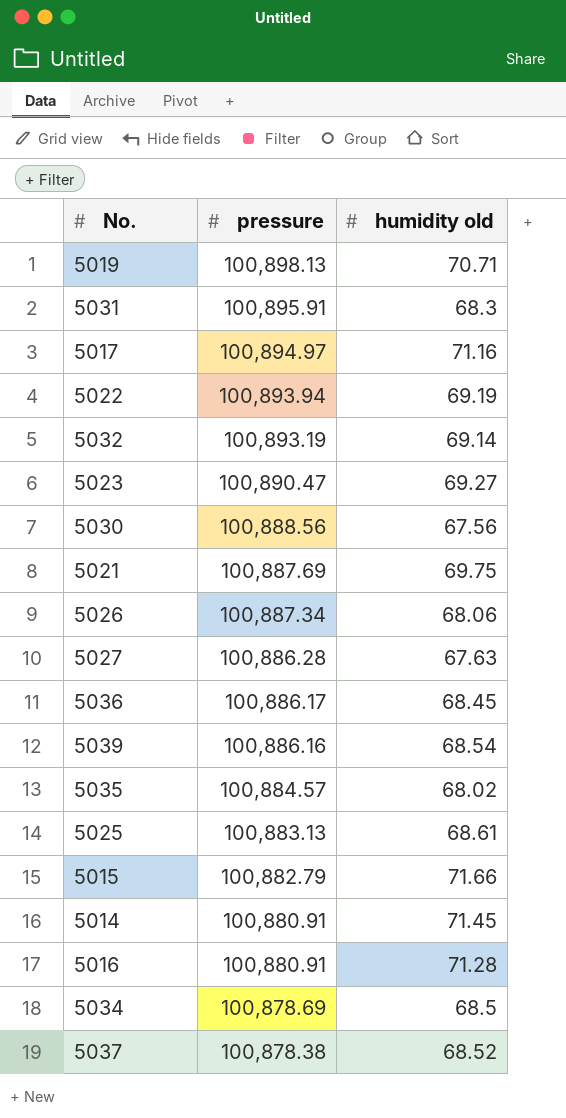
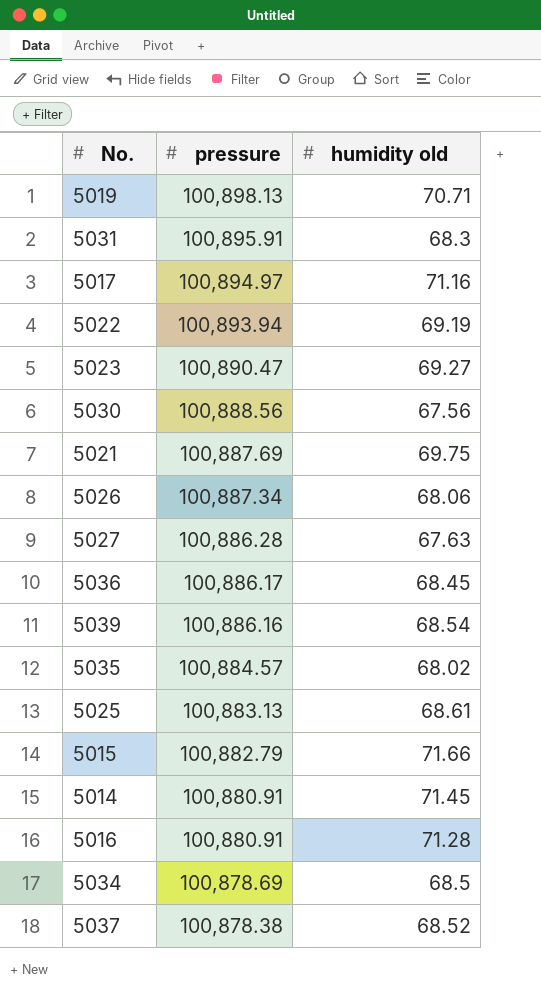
row 5032: 100,893.19 | 69.14 -> none

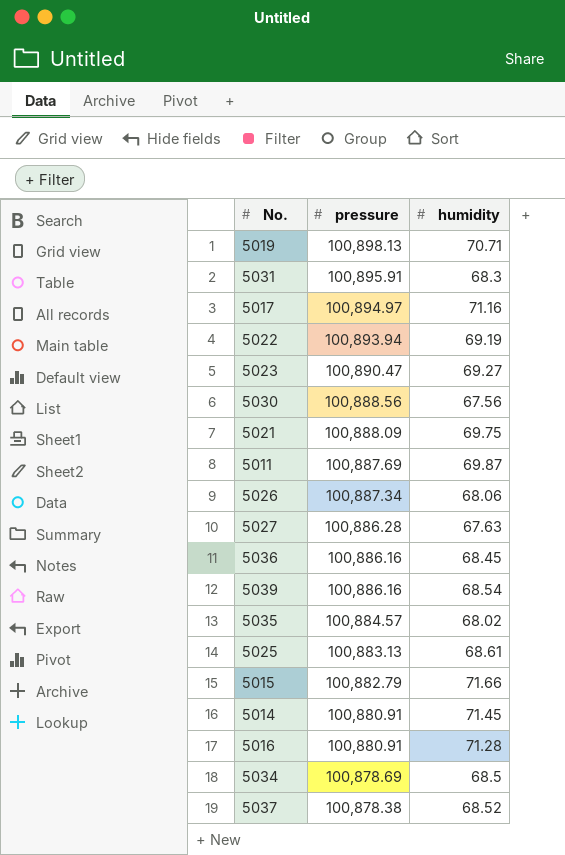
column name: humidity old -> humidity
5021 | pressure: 100,887.69 -> 100,888.09
row 5011: none -> 100,887.69 | 69.87
5036 | pressure: 100,886.17 -> 100,886.16

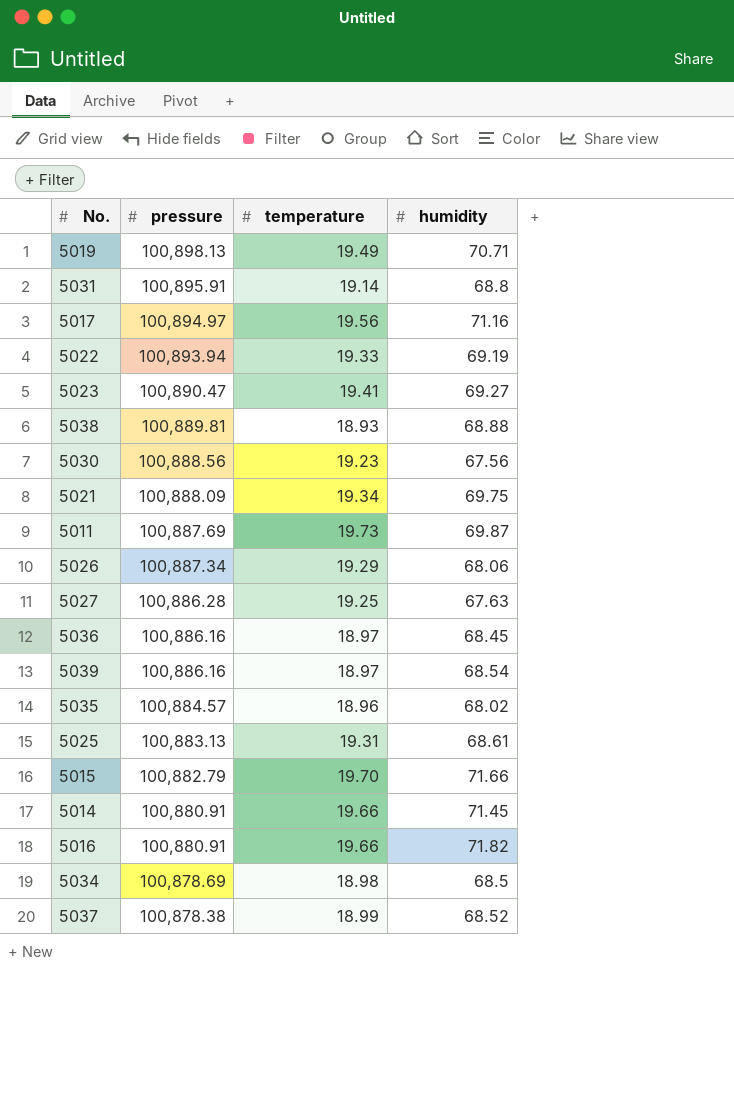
column temperature | position: none -> 3
5031 | humidity: 68.3 -> 68.8
row 5038: none -> 100,889.81 | 18.93 | 68.88
5016 | humidity: 71.28 -> 71.82

